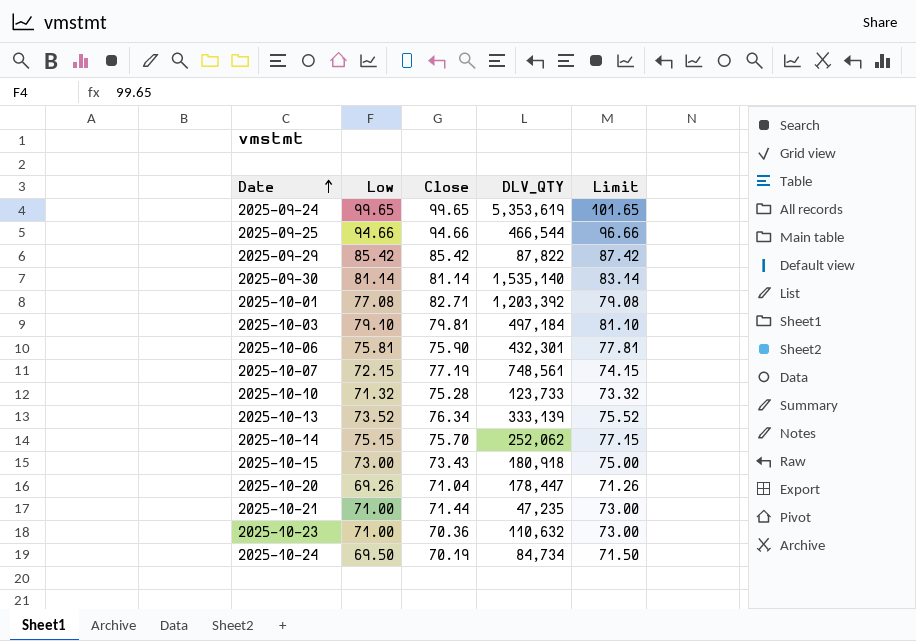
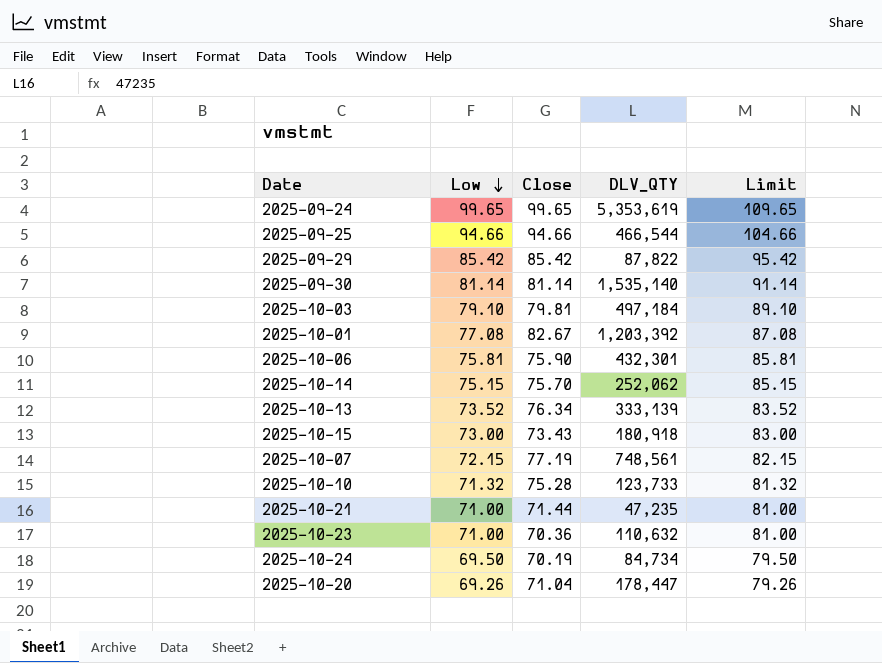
row order: Date ascending -> Low descending
column Limit | formula: [Low] + 2 -> [Low] + 10
2025-10-01 | Close: 82.71 -> 82.67

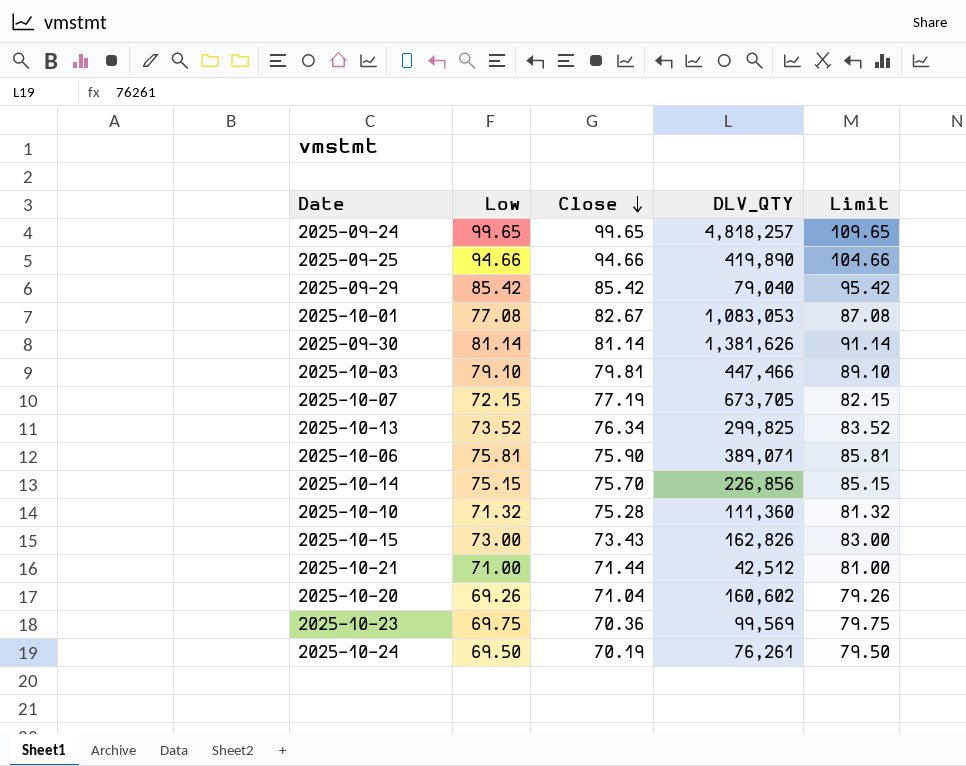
row order: Low descending -> Close descending
2025-09-24 | DLV_QTY: 5,353,619 -> 4,818,257
2025-09-25 | DLV_QTY: 466,544 -> 419,890
2025-09-29 | DLV_QTY: 87,822 -> 79,040
2025-10-01 | DLV_QTY: 1,203,392 -> 1,083,053
2025-09-30 | DLV_QTY: 1,535,140 -> 1,381,626
2025-10-03 | DLV_QTY: 497,184 -> 447,466
2025-10-07 | DLV_QTY: 748,561 -> 673,705
2025-10-13 | DLV_QTY: 333,139 -> 299,825
2025-10-06 | DLV_QTY: 432,301 -> 389,071
2025-10-14 | DLV_QTY: 252,062 -> 226,856
2025-10-10 | DLV_QTY: 123,733 -> 111,360
2025-10-15 | DLV_QTY: 180,918 -> 162,826
2025-10-21 | DLV_QTY: 47,235 -> 42,512
2025-10-20 | DLV_QTY: 178,447 -> 160,602
2025-10-23 | Low: 71.00 -> 69.75
2025-10-23 | DLV_QTY: 110,632 -> 99,569
2025-10-23 | Limit: 81.00 -> 79.75
2025-10-24 | DLV_QTY: 84,734 -> 76,261

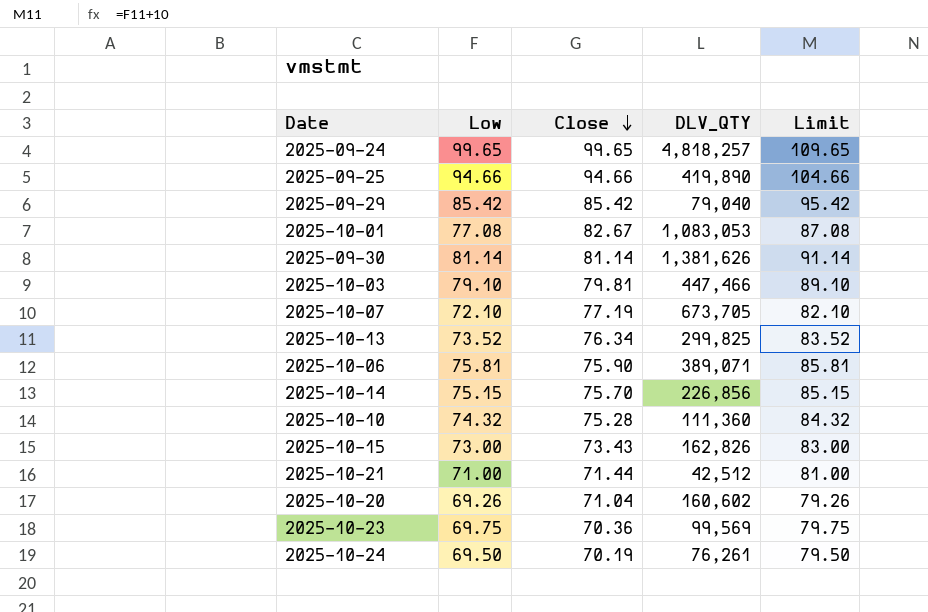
2025-10-07 | Low: 72.15 -> 72.10
2025-10-07 | Limit: 82.15 -> 82.10
2025-10-10 | Low: 71.32 -> 74.32
2025-10-10 | Limit: 81.32 -> 84.32

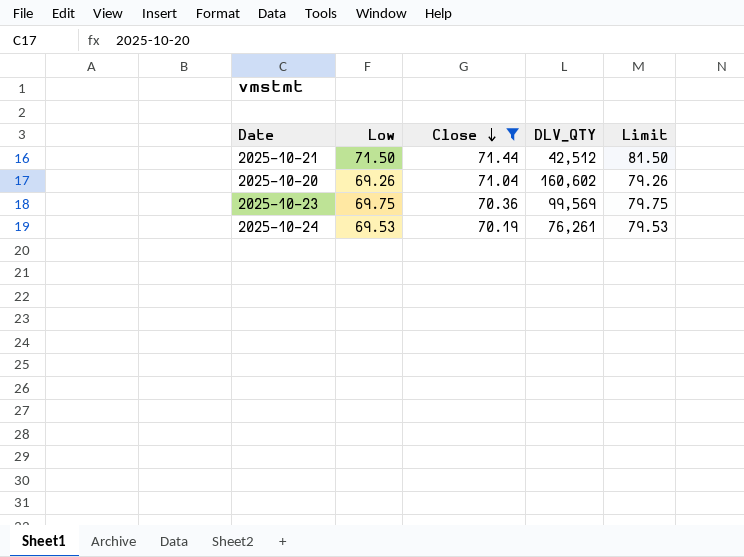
filter: none -> Close <= 71.44
2025-10-21 | Low: 71.00 -> 71.50
2025-10-21 | Limit: 81.00 -> 81.50
2025-10-24 | Low: 69.50 -> 69.53
2025-10-24 | Limit: 79.50 -> 79.53

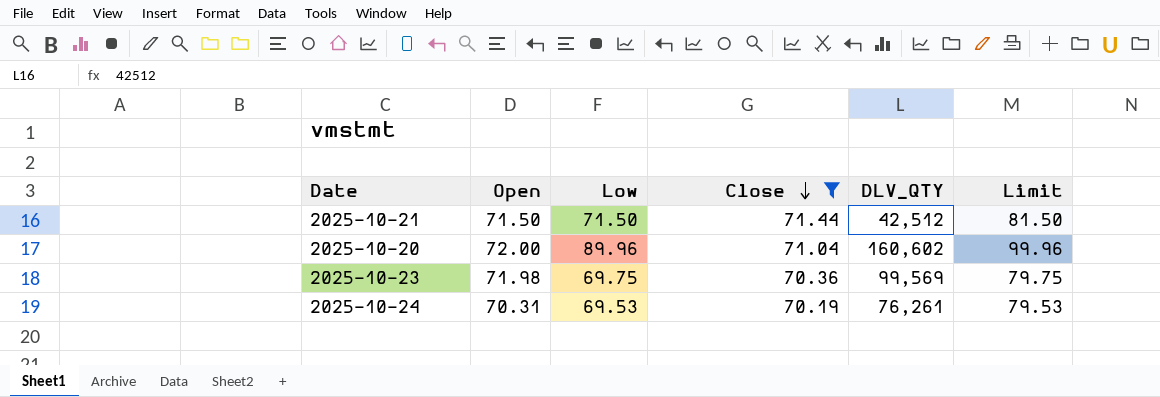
column Open | position: none -> 2
2025-10-20 | Low: 69.26 -> 89.96
2025-10-20 | Limit: 79.26 -> 99.96

